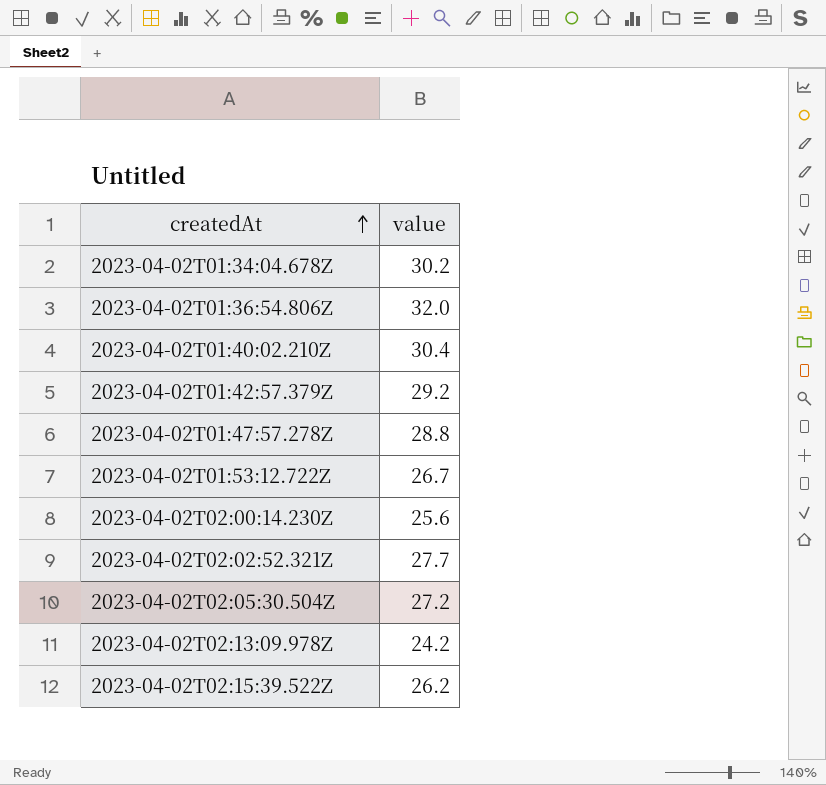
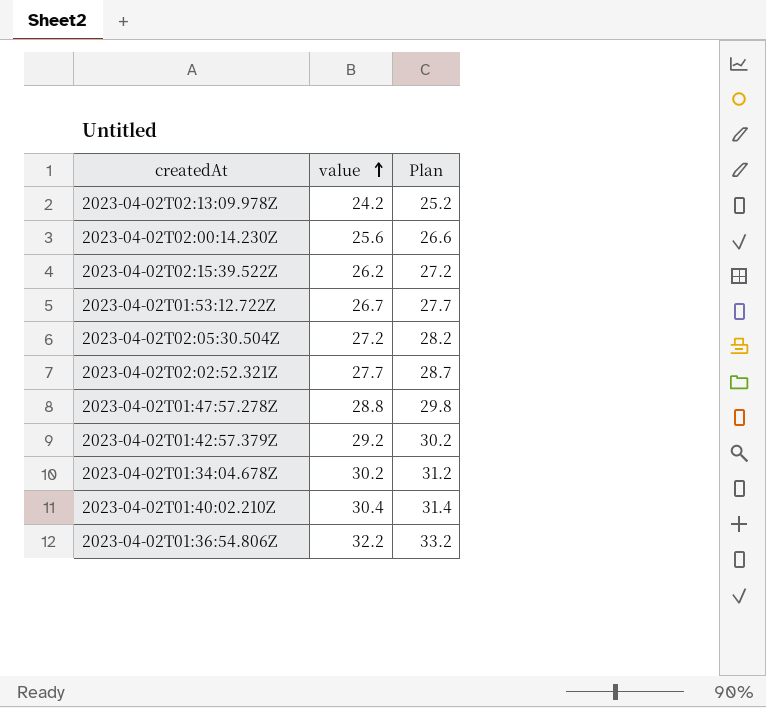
row order: createdAt ascending -> value ascending
column Plan | formula: none -> [value] + 1
2023-04-02T01:36:54.806Z | value: 32.0 -> 32.2

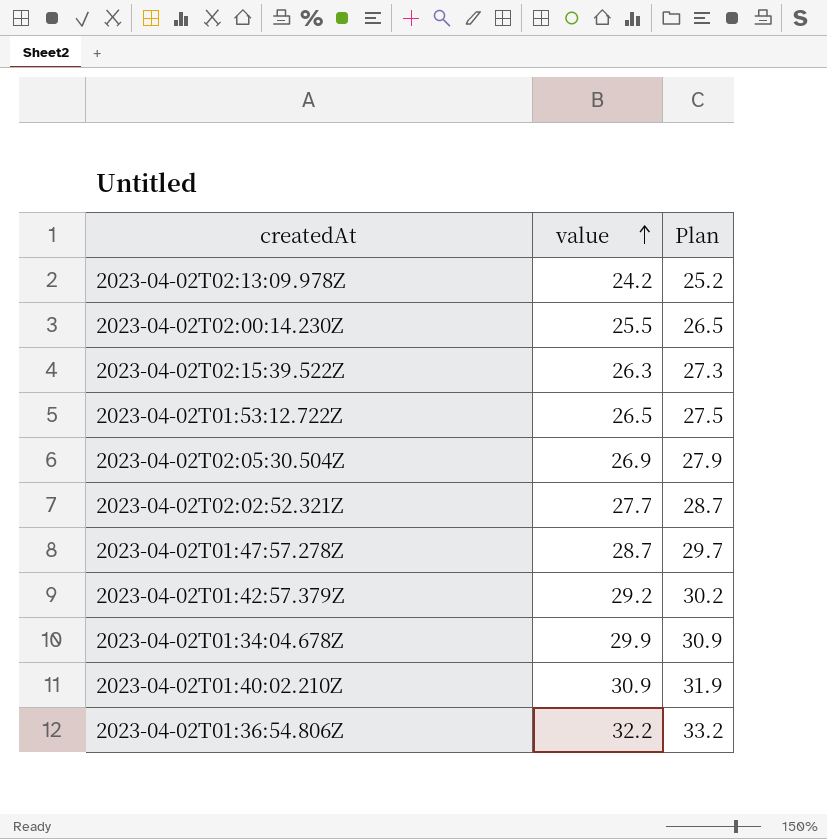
2023-04-02T02:00:14.230Z | value: 25.6 -> 25.5
2023-04-02T02:00:14.230Z | Plan: 26.6 -> 26.5
2023-04-02T02:15:39.522Z | value: 26.2 -> 26.3
2023-04-02T02:15:39.522Z | Plan: 27.2 -> 27.3
2023-04-02T01:53:12.722Z | value: 26.7 -> 26.5
2023-04-02T01:53:12.722Z | Plan: 27.7 -> 27.5
2023-04-02T02:05:30.504Z | value: 27.2 -> 26.9
2023-04-02T02:05:30.504Z | Plan: 28.2 -> 27.9
2023-04-02T01:47:57.278Z | value: 28.8 -> 28.7
2023-04-02T01:47:57.278Z | Plan: 29.8 -> 29.7
2023-04-02T01:34:04.678Z | value: 30.2 -> 29.9
2023-04-02T01:34:04.678Z | Plan: 31.2 -> 30.9
2023-04-02T01:40:02.210Z | value: 30.4 -> 30.9
2023-04-02T01:40:02.210Z | Plan: 31.4 -> 31.9

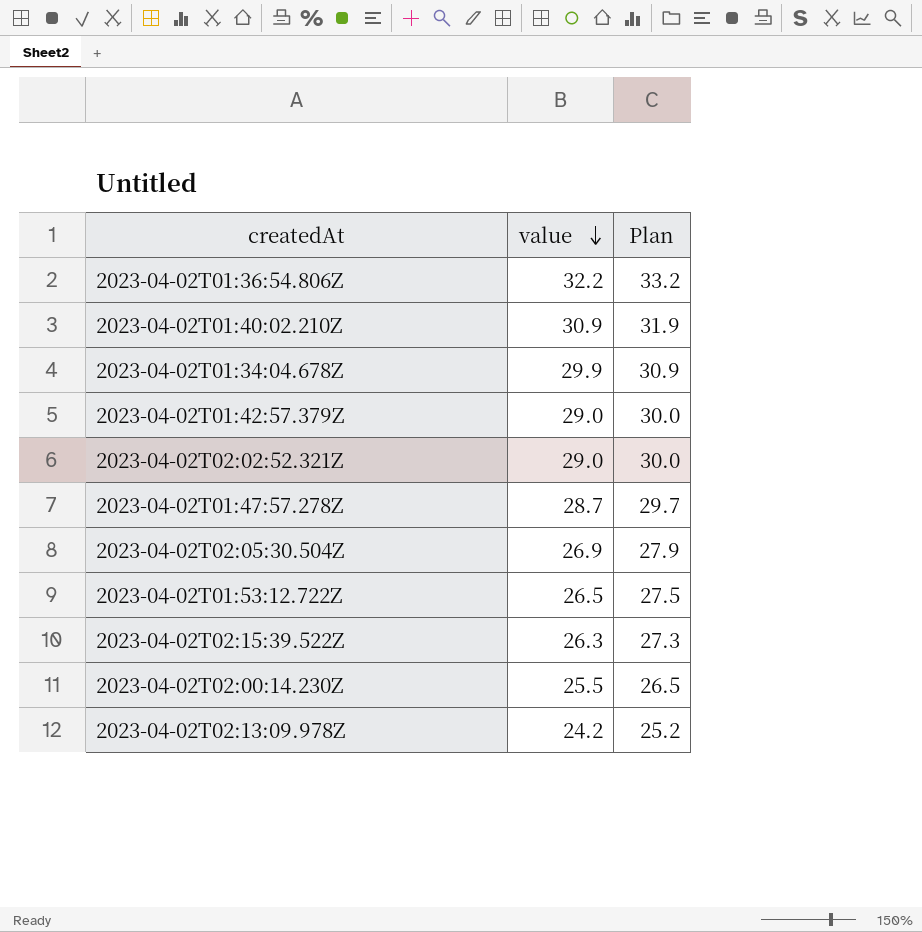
row order: value ascending -> value descending
2023-04-02T01:42:57.379Z | value: 29.2 -> 29.0
2023-04-02T01:42:57.379Z | Plan: 30.2 -> 30.0
2023-04-02T02:02:52.321Z | value: 27.7 -> 29.0
2023-04-02T02:02:52.321Z | Plan: 28.7 -> 30.0

